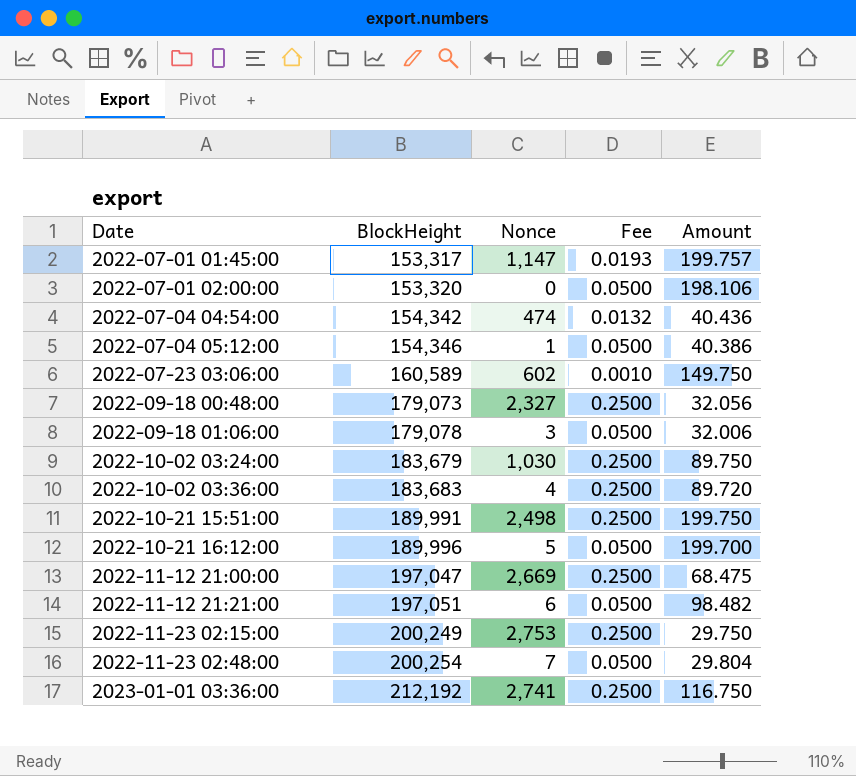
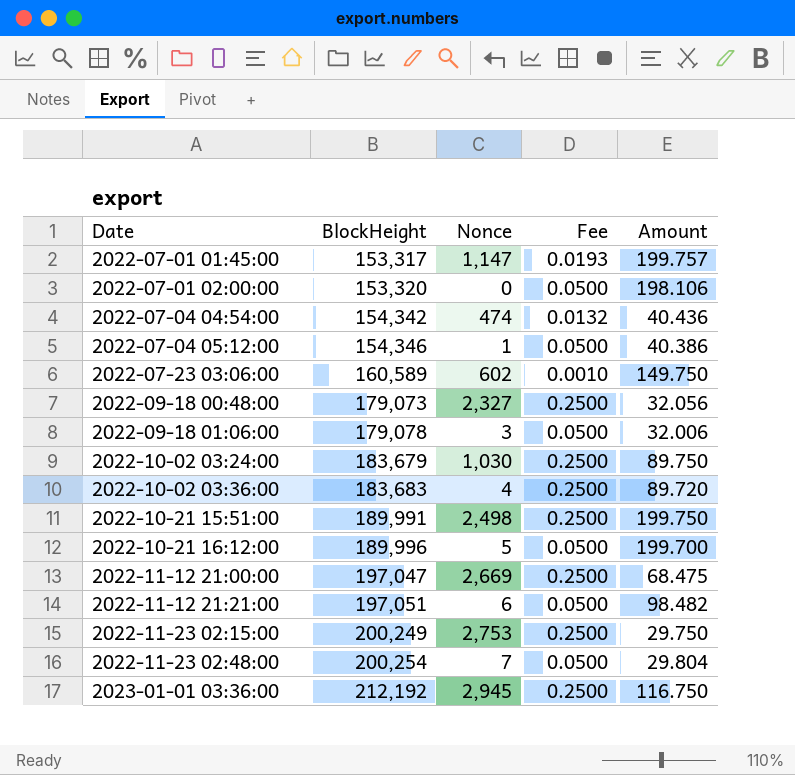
2023-01-01 03:36:00 | Nonce: 2,741 -> 2,945

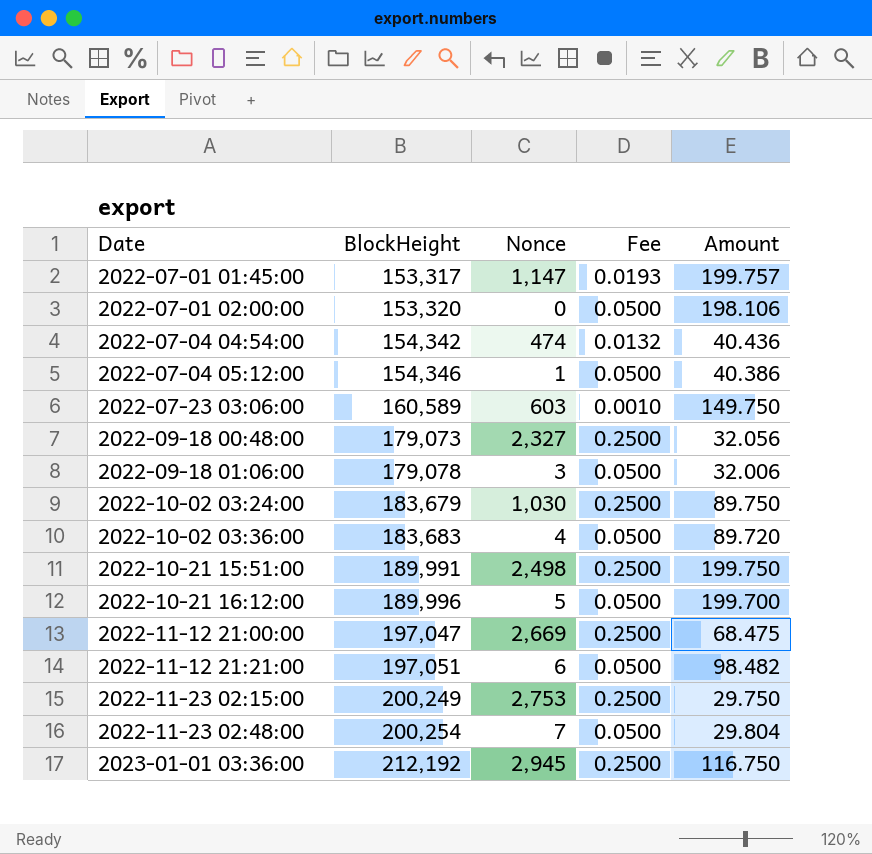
2022-07-23 03:06:00 | Nonce: 602 -> 603
2022-10-02 03:36:00 | Fee: 0.2500 -> 0.0500

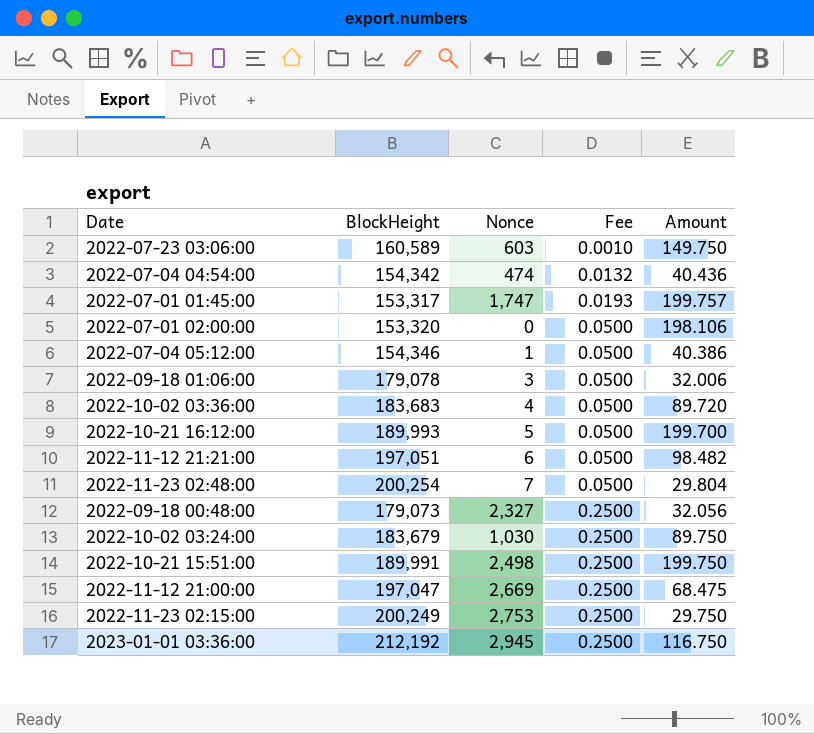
row order: Date ascending -> Fee ascending
2022-07-01 01:45:00 | Nonce: 1,147 -> 1,747
2022-10-21 16:12:00 | BlockHeight: 189,996 -> 189,993

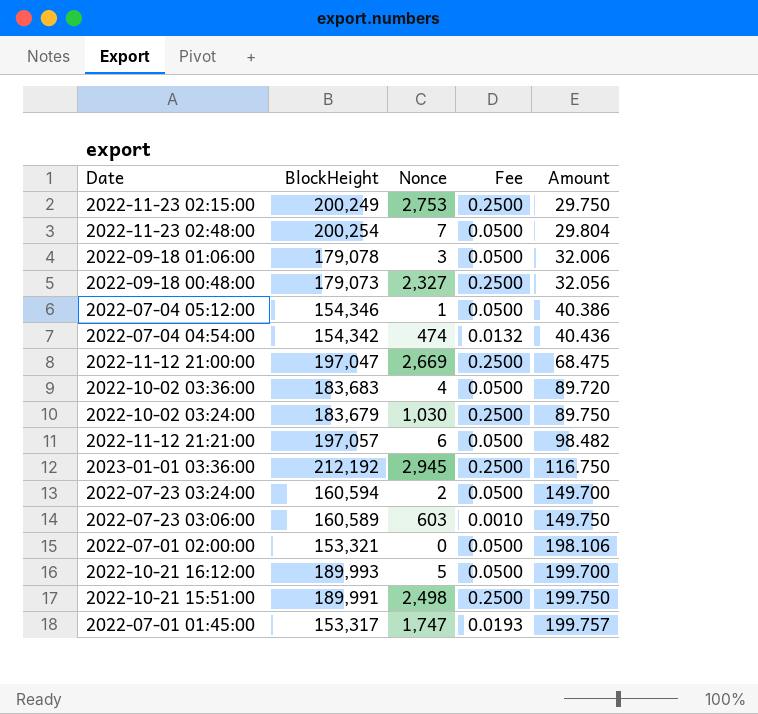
row order: Fee ascending -> Amount ascending
2022-11-12 21:21:00 | BlockHeight: 197,051 -> 197,057
row 2022-07-23 03:24:00: none -> 160,594 | 2 | 0.0500 | 149.700
2022-07-01 02:00:00 | BlockHeight: 153,320 -> 153,321

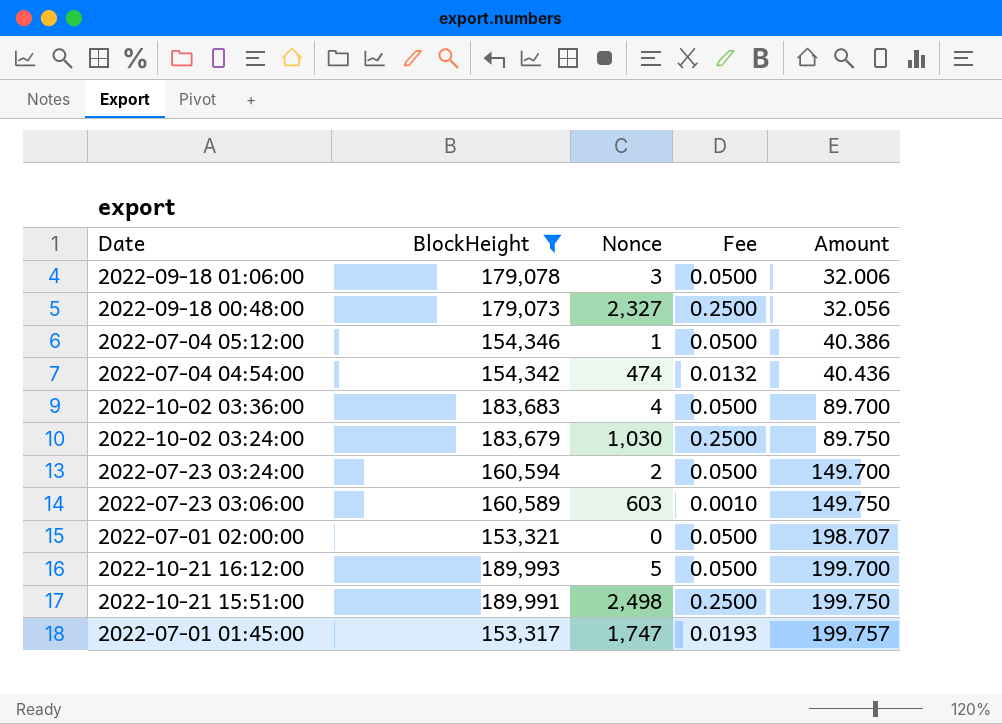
filter: none -> BlockHeight <= 189,993
2022-10-02 03:36:00 | Amount: 89.720 -> 89.700
2022-07-01 02:00:00 | Amount: 198.106 -> 198.707

